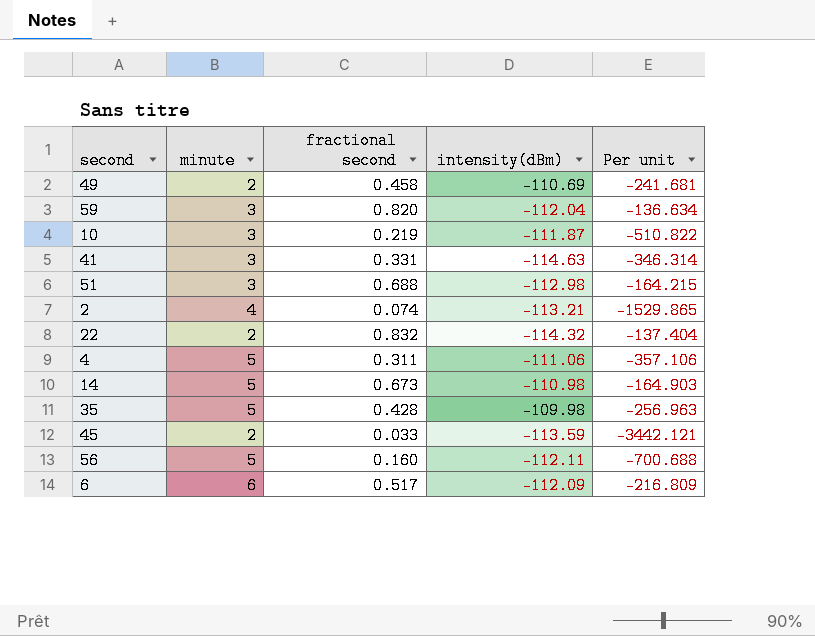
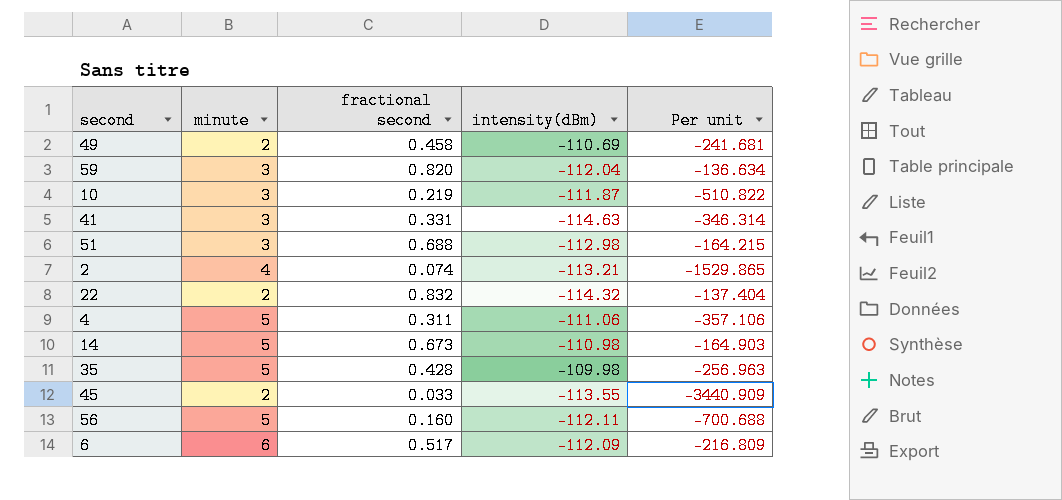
45 | intensity(dBm): -113.59 -> -113.55
45 | Per unit: -3442.121 -> -3440.909

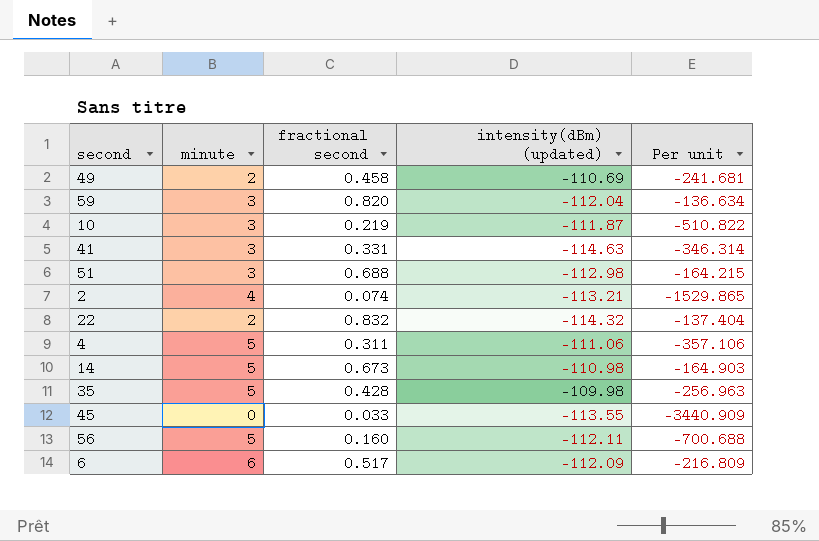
column name: intensity(dBm) -> intensity(dBm) (updated)
45 | minute: 2 -> 0

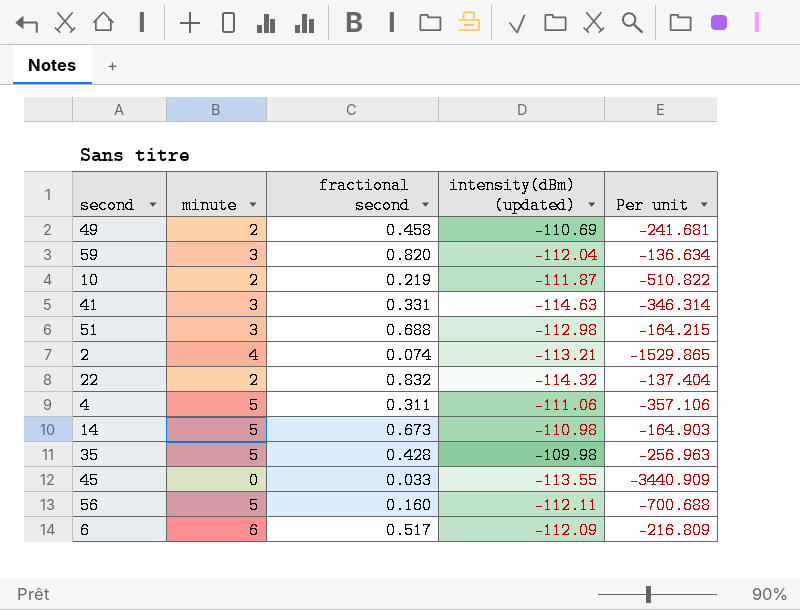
10 | minute: 3 -> 2

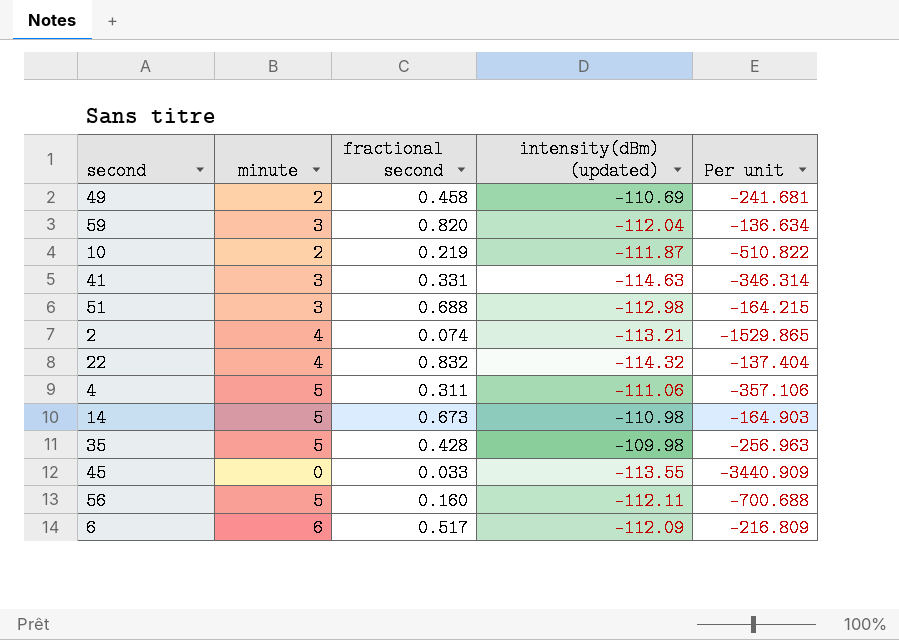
22 | minute: 2 -> 4

